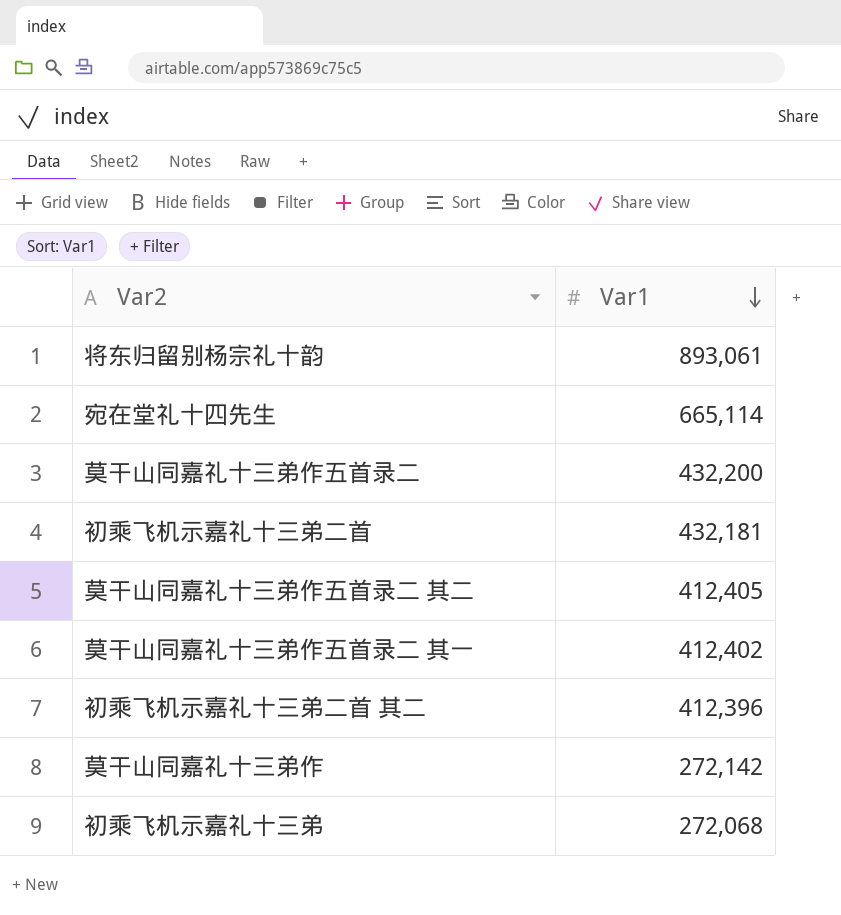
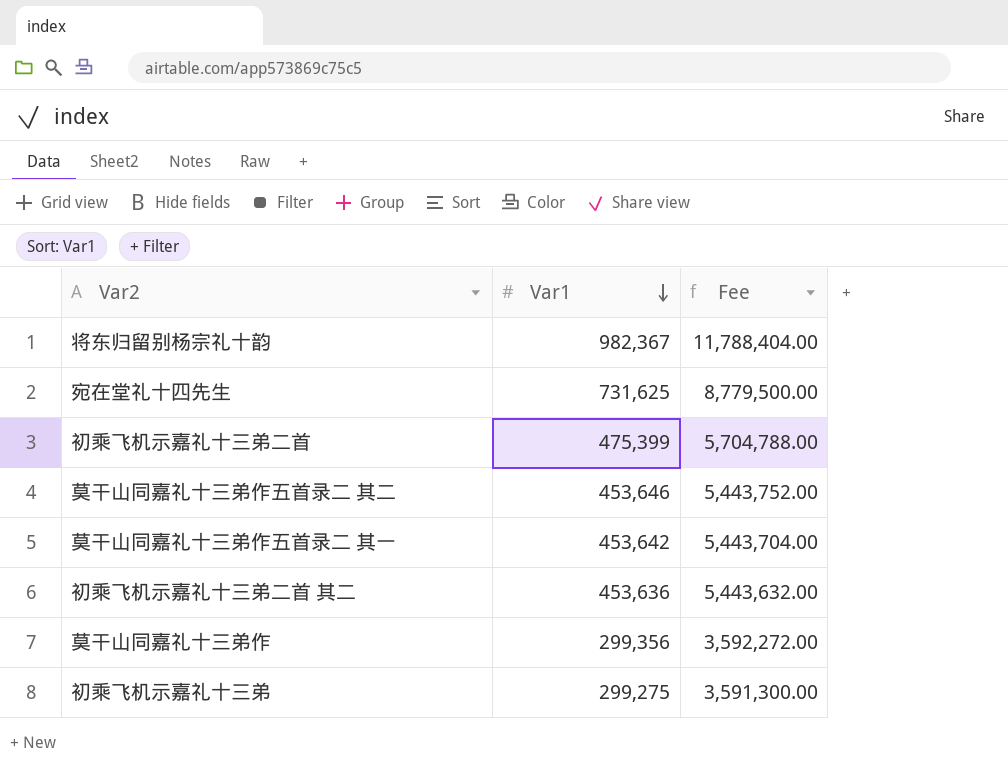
column Fee | formula: none -> [Var1] * 12
row 莫干山同嘉礼十三弟作五首录二: 432,200 -> none
将东归留别杨宗礼十韵 | Var1: 893,061 -> 982,367
宛在堂礼十四先生 | Var1: 665,114 -> 731,625
初乘飞机示嘉礼十三弟二首 | Var1: 432,181 -> 475,399
莫干山同嘉礼十三弟作五首录二 其二 | Var1: 412,405 -> 453,646
莫干山同嘉礼十三弟作五首录二 其一 | Var1: 412,402 -> 453,642
初乘飞机示嘉礼十三弟二首 其二 | Var1: 412,396 -> 453,636
莫干山同嘉礼十三弟作 | Var1: 272,142 -> 299,356
初乘飞机示嘉礼十三弟 | Var1: 272,068 -> 299,275

